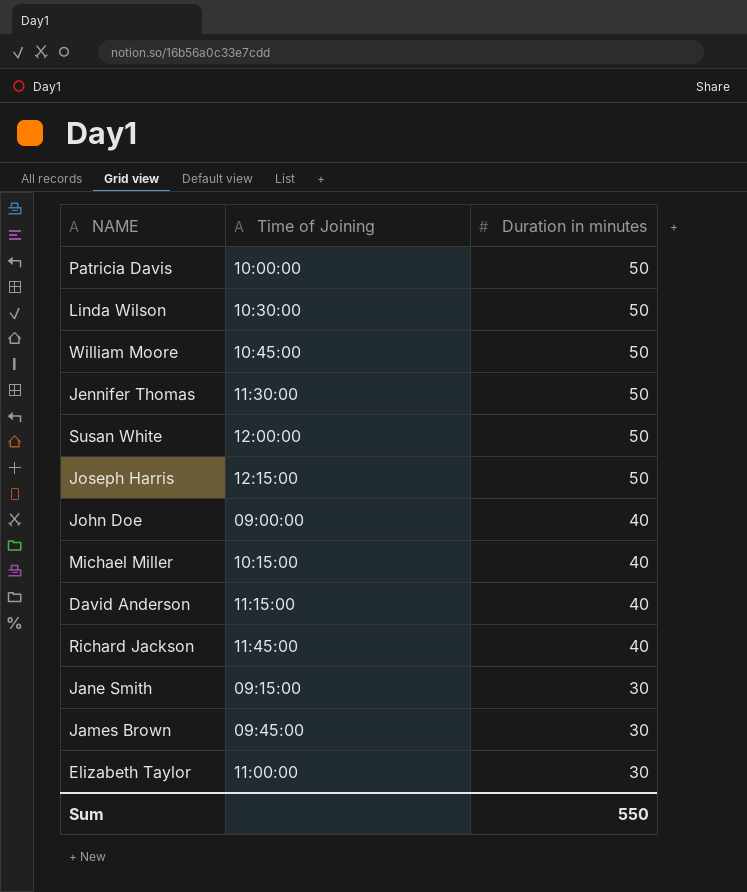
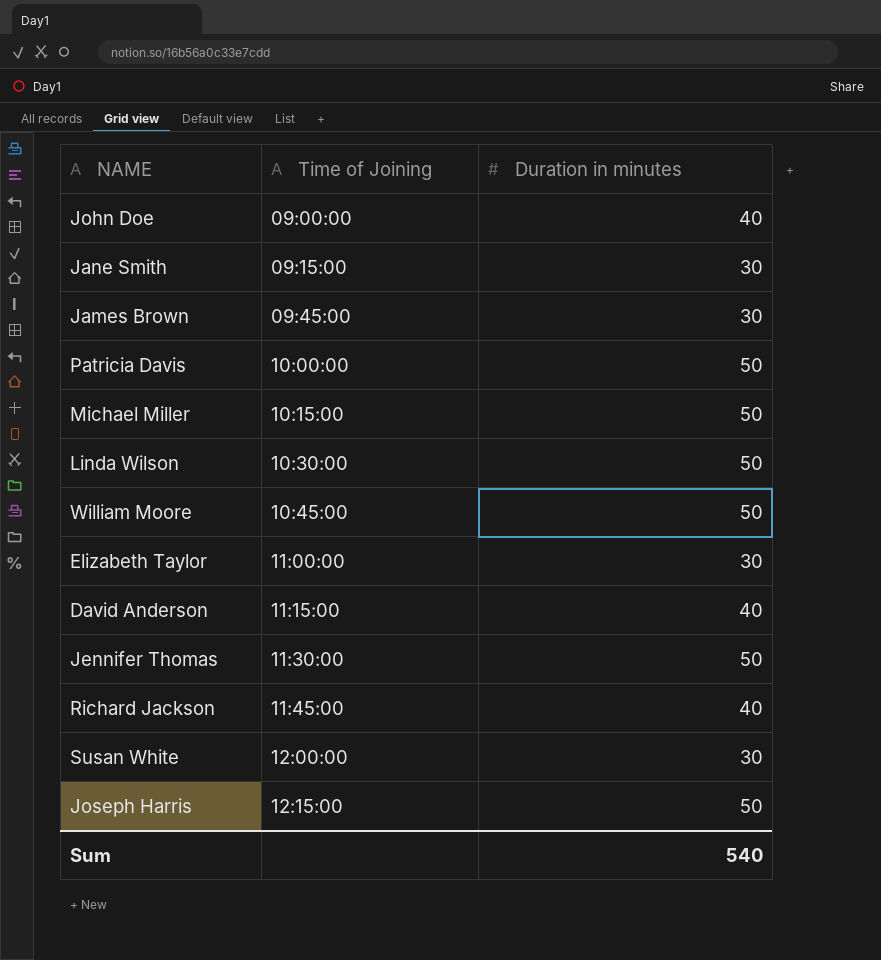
row order: Duration in minutes descending -> Time of Joining ascending
Michael Miller | Duration in minutes: 40 -> 50
Susan White | Duration in minutes: 50 -> 30
Sum | Duration in minutes: 550 -> 540

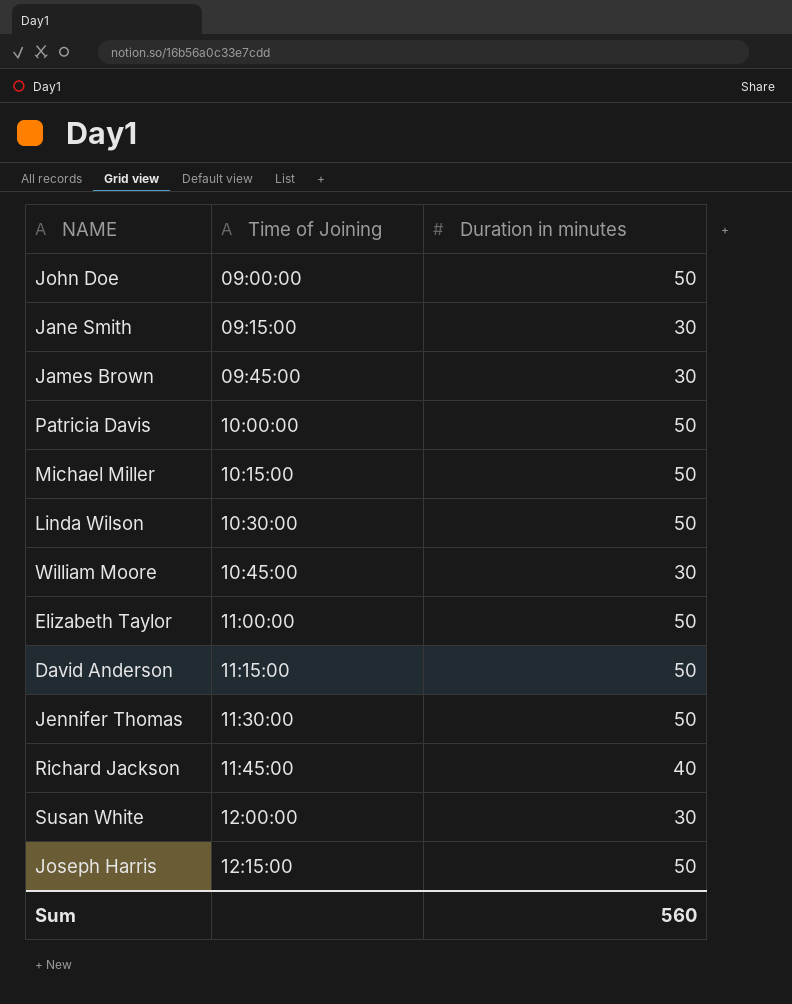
John Doe | Duration in minutes: 40 -> 50
William Moore | Duration in minutes: 50 -> 30
Elizabeth Taylor | Duration in minutes: 30 -> 50
David Anderson | Duration in minutes: 40 -> 50
Sum | Duration in minutes: 540 -> 560

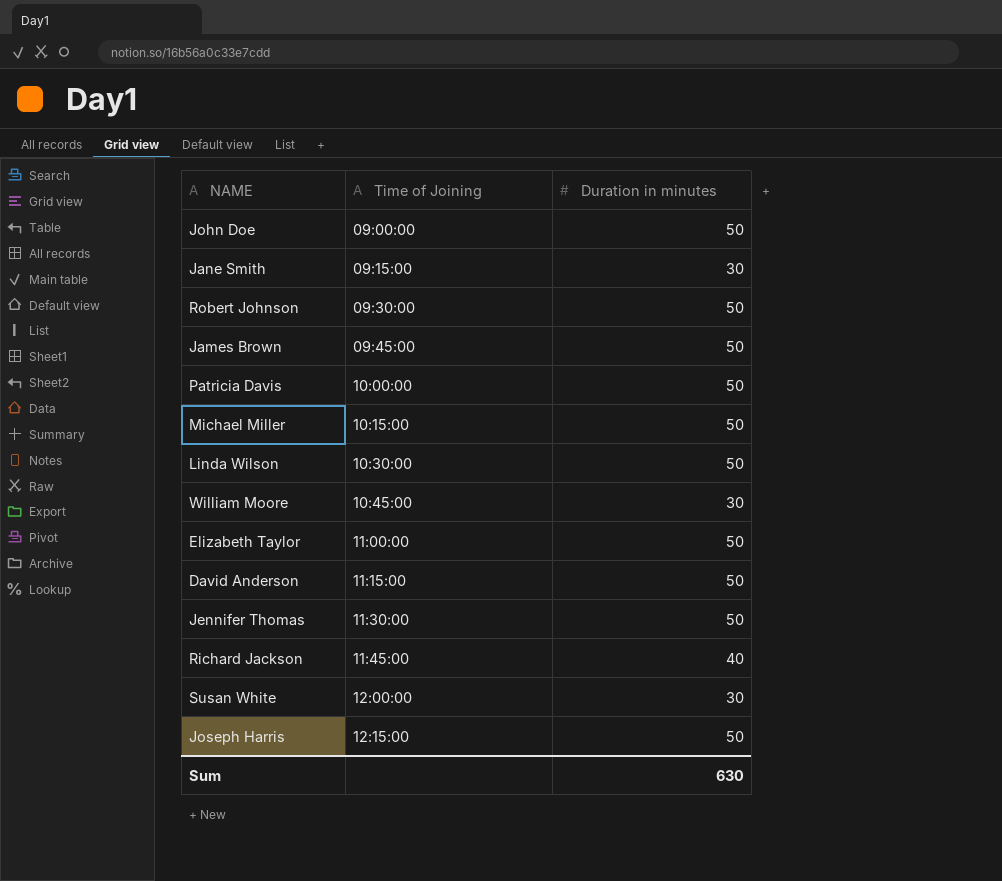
row Robert Johnson: none -> 09:30:00 | 50
James Brown | Duration in minutes: 30 -> 50
Sum | Duration in minutes: 560 -> 630

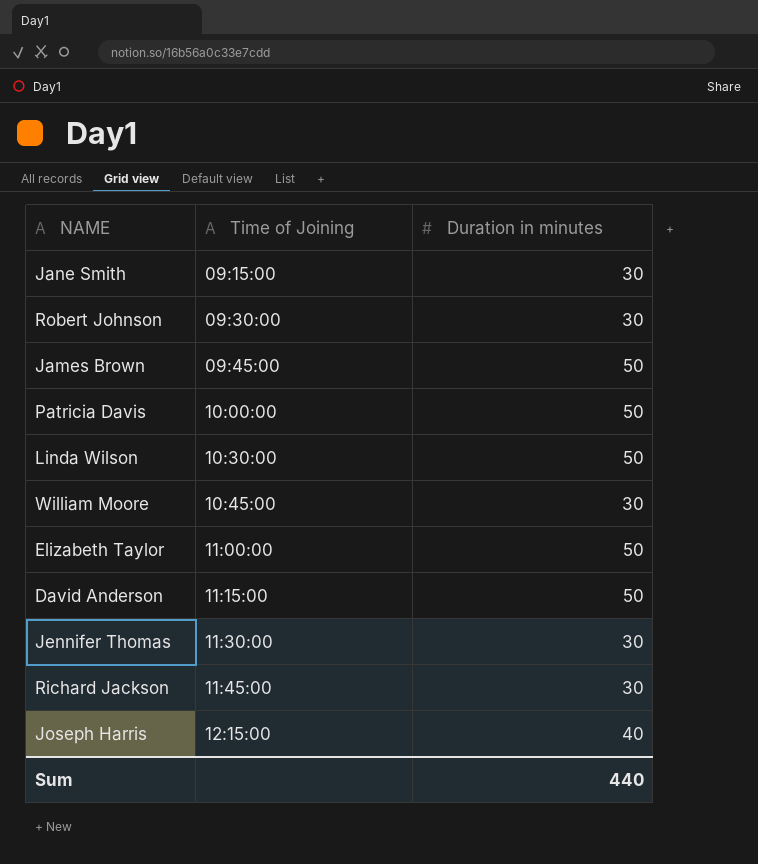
row John Doe: 09:00:00 | 50 -> none
row Michael Miller: 10:15:00 | 50 -> none
row Susan White: 12:00:00 | 30 -> none
Robert Johnson | Duration in minutes: 50 -> 30
Jennifer Thomas | Duration in minutes: 50 -> 30
Richard Jackson | Duration in minutes: 40 -> 30
Joseph Harris | Duration in minutes: 50 -> 40
Sum | Duration in minutes: 630 -> 440

